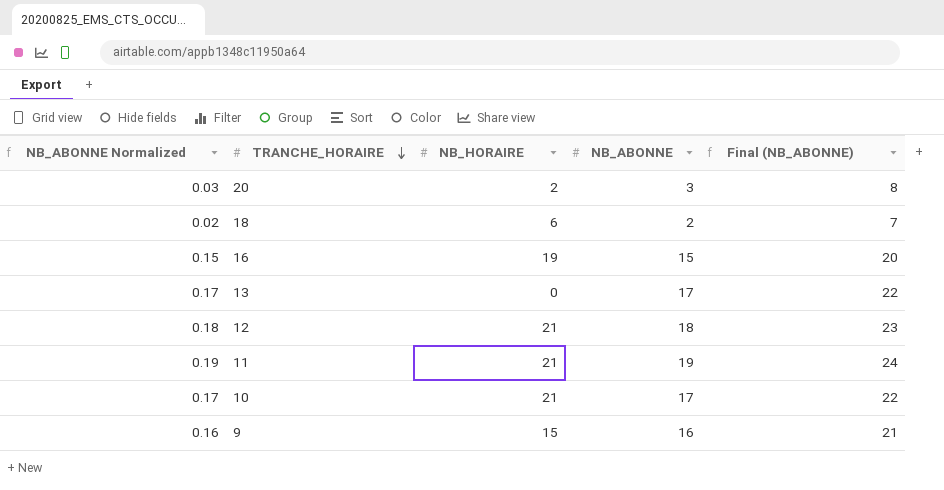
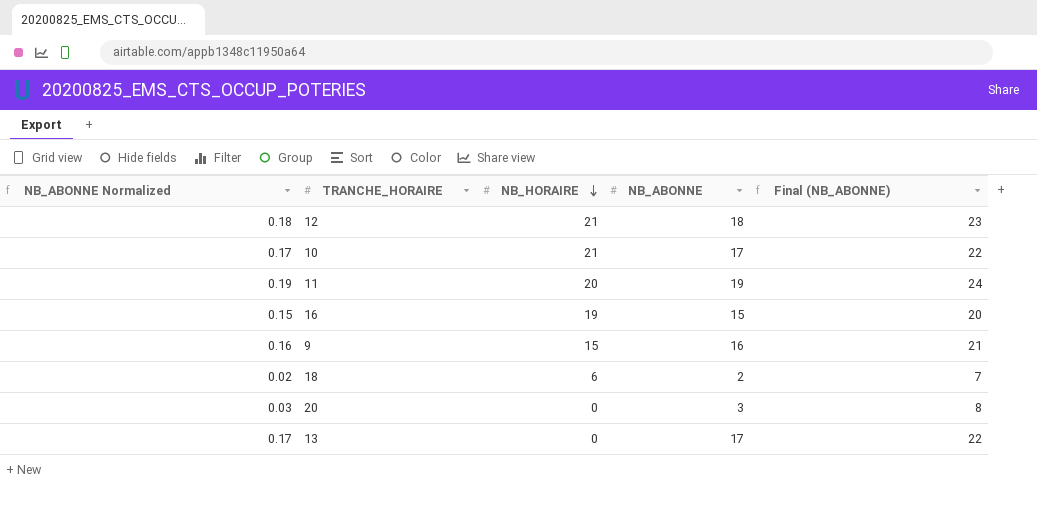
row order: TRANCHE_HORAIRE descending -> NB_HORAIRE descending
11 | NB_HORAIRE: 21 -> 20
20 | NB_HORAIRE: 2 -> 0

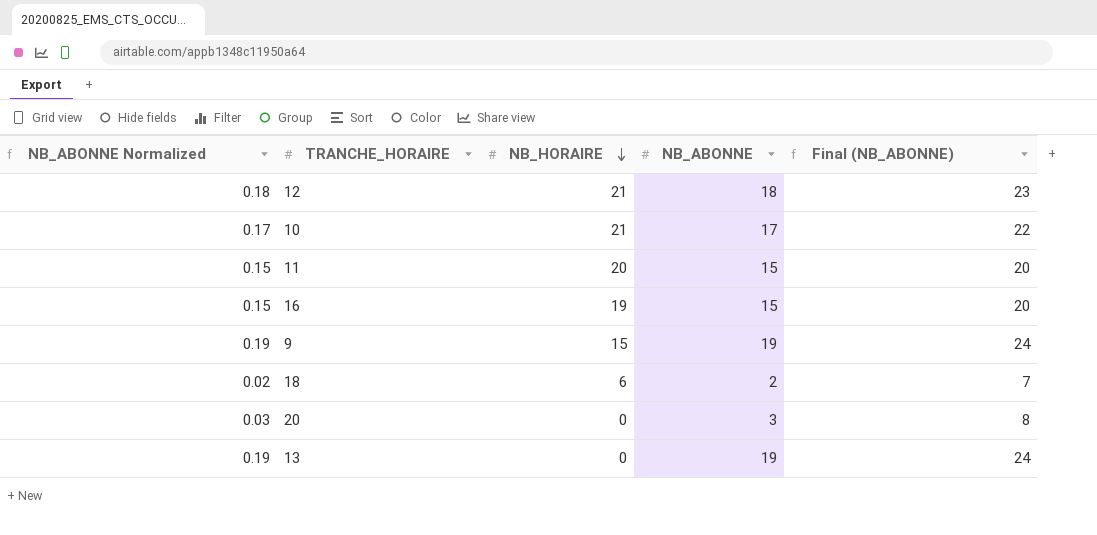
11 | NB_ABONNE Normalized: 0.19 -> 0.15
11 | NB_ABONNE: 19 -> 15
11 | Final (NB_ABONNE): 24 -> 20
9 | NB_ABONNE Normalized: 0.16 -> 0.19
9 | NB_ABONNE: 16 -> 19
9 | Final (NB_ABONNE): 21 -> 24
13 | NB_ABONNE Normalized: 0.17 -> 0.19
13 | NB_ABONNE: 17 -> 19
13 | Final (NB_ABONNE): 22 -> 24

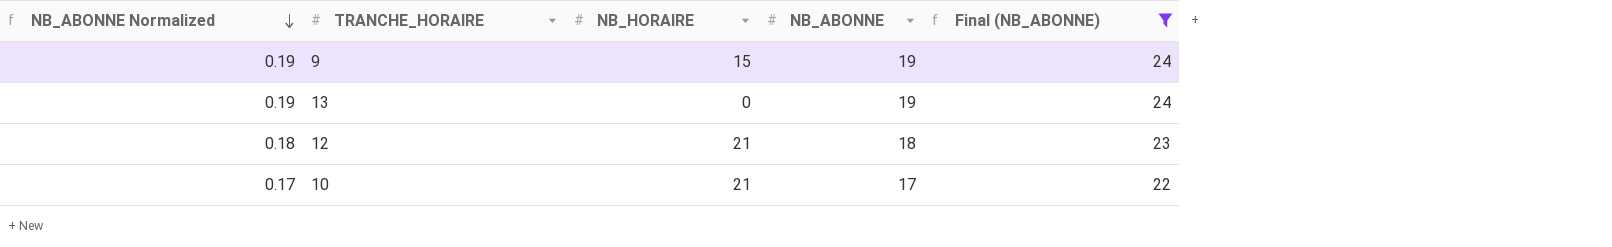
filter: none -> Final (NB_ABONNE) >= 22
row order: NB_HORAIRE descending -> NB_ABONNE Normalized descending

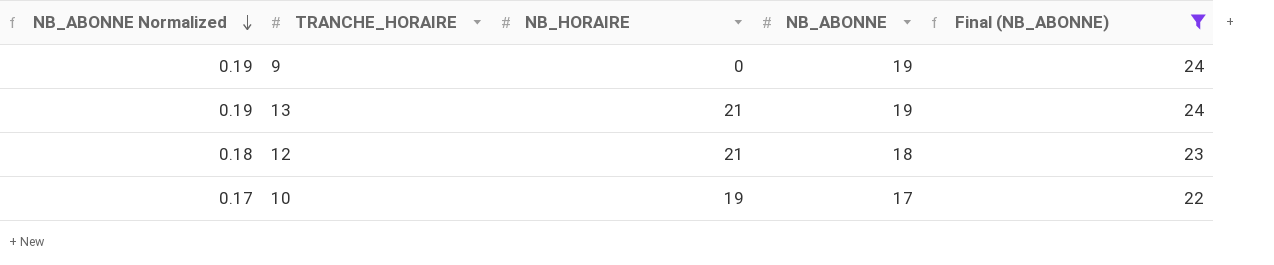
9 | NB_HORAIRE: 15 -> 0
13 | NB_HORAIRE: 0 -> 21
10 | NB_HORAIRE: 21 -> 19

